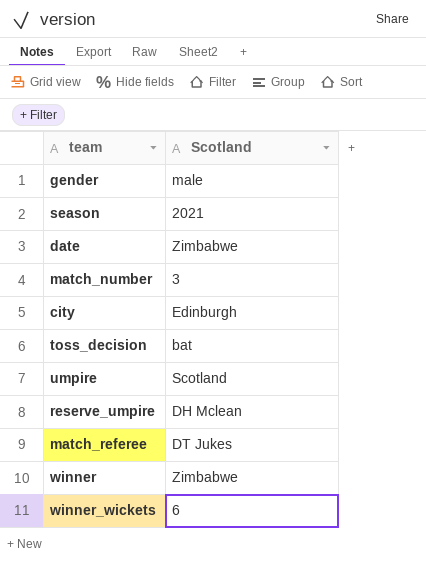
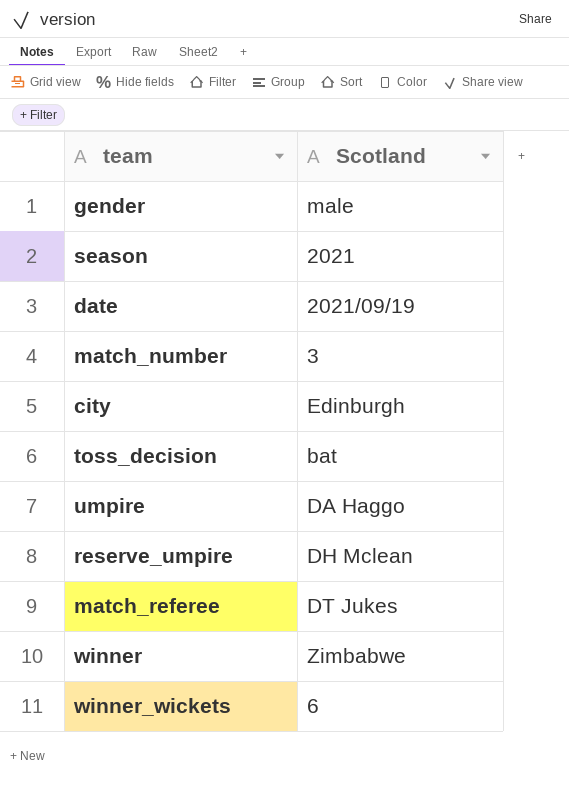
date | Scotland: Zimbabwe -> 2021/09/19
umpire | Scotland: Scotland -> DA Haggo

